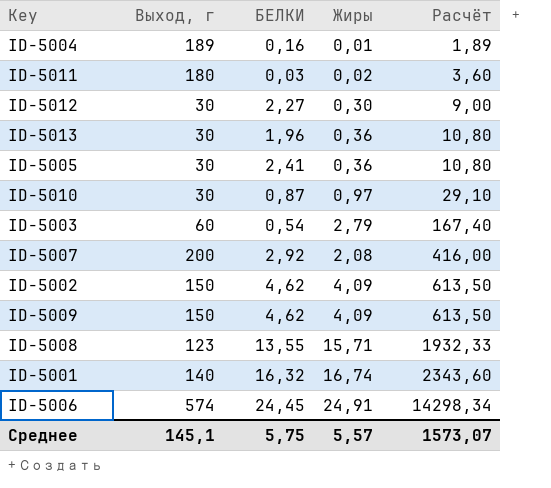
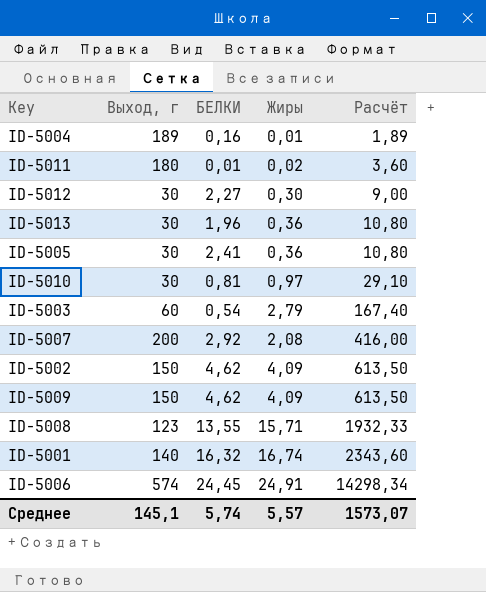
ID-5011 | БЕЛКИ: 0,03 -> 0,01
ID-5010 | БЕЛКИ: 0,87 -> 0,81
Среднее | БЕЛКИ: 5,75 -> 5,74

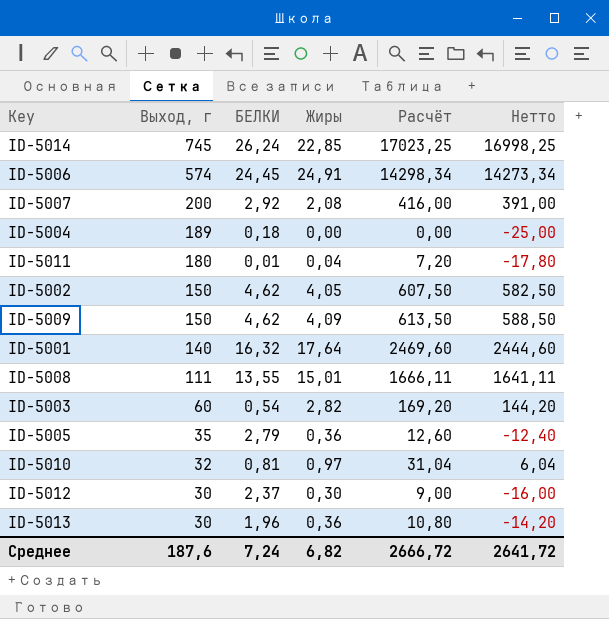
row order: Расчёт ascending -> Выход, г descending
column Нетто | formula: none -> [Расчёт] - 25
row ID-5014: none -> 745 | 26,24 | 22,85 | 17023,25 | 16998,25
ID-5004 | БЕЛКИ: 0,16 -> 0,18
ID-5004 | Жиры: 0,01 -> 0,00
ID-5004 | Расчёт: 1,89 -> 0,00
ID-5011 | Жиры: 0,02 -> 0,04
ID-5011 | Расчёт: 3,60 -> 7,20
ID-5002 | Жиры: 4,09 -> 4,05
ID-5002 | Расчёт: 613,50 -> 607,50
ID-5001 | Жиры: 16,74 -> 17,64
ID-5001 | Расчёт: 2343,60 -> 2469,60
ID-5008 | Выход, г: 123 -> 111
ID-5008 | Жиры: 15,71 -> 15,01
ID-5008 | Расчёт: 1932,33 -> 1666,11
ID-5003 | Жиры: 2,79 -> 2,82
ID-5003 | Расчёт: 167,40 -> 169,20
ID-5005 | Выход, г: 30 -> 35
ID-5005 | БЕЛКИ: 2,41 -> 2,79
ID-5005 | Расчёт: 10,80 -> 12,60
ID-5010 | Выход, г: 30 -> 32
ID-5010 | Расчёт: 29,10 -> 31,04
ID-5012 | БЕЛКИ: 2,27 -> 2,37
Среднее | Выход, г: 145,1 -> 187,6
Среднее | БЕЛКИ: 5,74 -> 7,24
Среднее | Жиры: 5,57 -> 6,82
Среднее | Расчёт: 1573,07 -> 2666,72

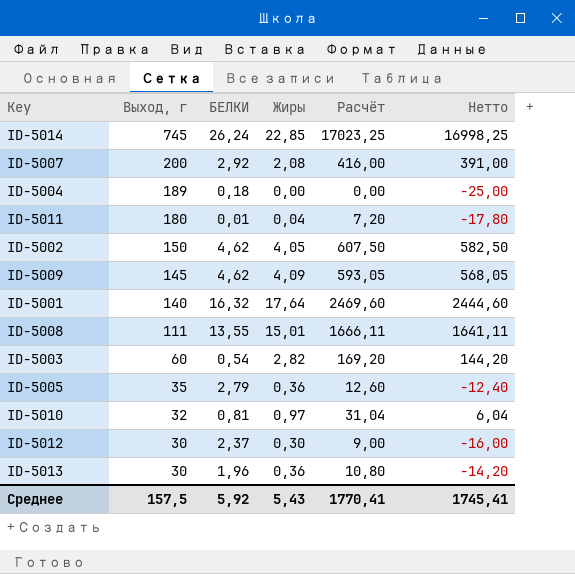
row ID-5006: 574 | 24,45 | 24,91 | 14298,34 | 14273,34 -> none
ID-5009 | Выход, г: 150 -> 145
ID-5009 | Расчёт: 613,50 -> 593,05
ID-5009 | Нетто: 588,50 -> 568,05
Среднее | Выход, г: 187,6 -> 157,5
Среднее | БЕЛКИ: 7,24 -> 5,92
Среднее | Жиры: 6,82 -> 5,43
Среднее | Расчёт: 2666,72 -> 1770,41
Среднее | Нетто: 2641,72 -> 1745,41

